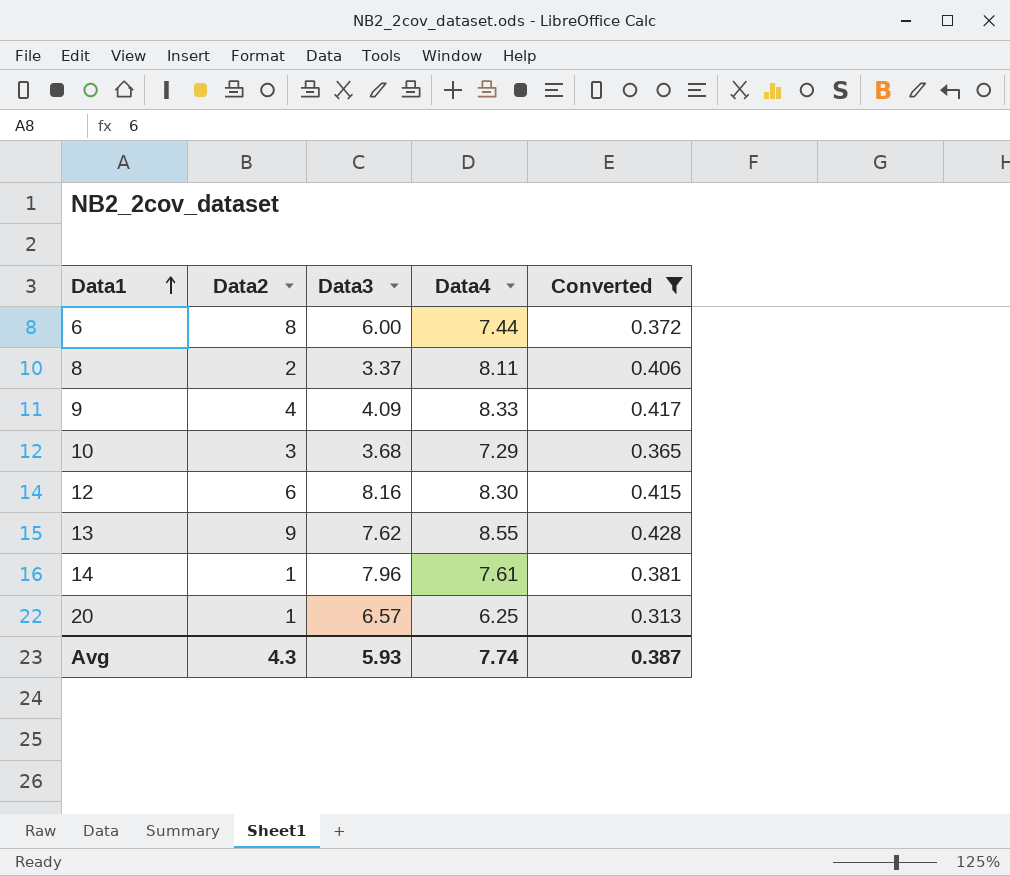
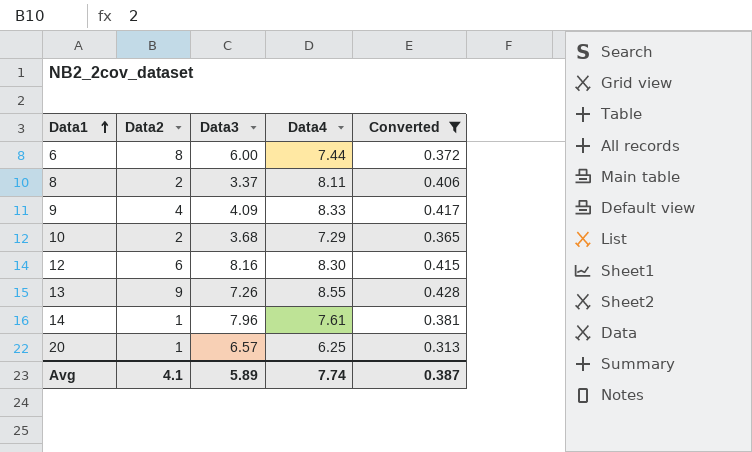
10 | Data2: 3 -> 2
13 | Data3: 7.62 -> 7.26
Avg | Data2: 4.3 -> 4.1
Avg | Data3: 5.93 -> 5.89

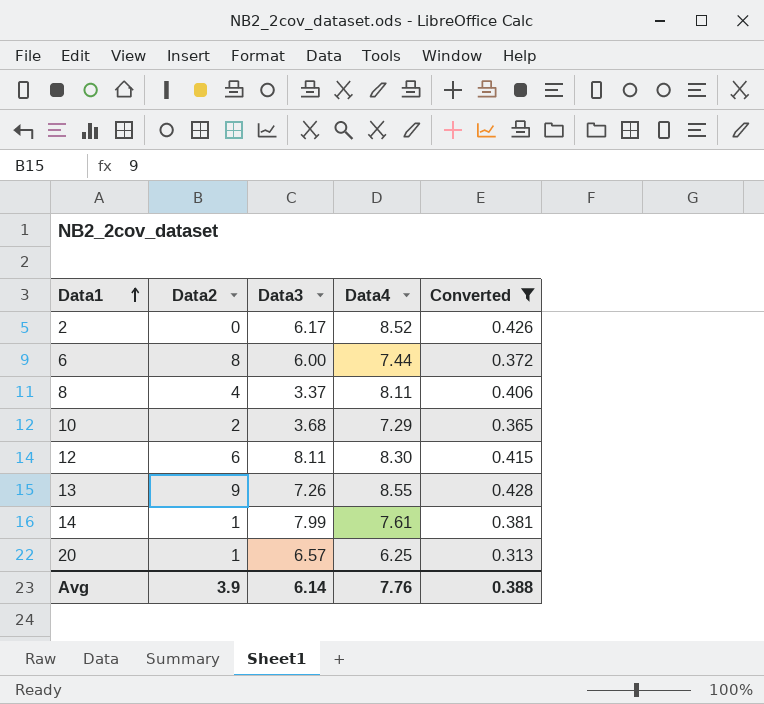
row 9: 4 | 4.09 | 8.33 | 0.417 -> none
row 2: none -> 0 | 6.17 | 8.52 | 0.426
8 | Data2: 2 -> 4
12 | Data3: 8.16 -> 8.11
14 | Data3: 7.96 -> 7.99
Avg | Data2: 4.1 -> 3.9
Avg | Data3: 5.89 -> 6.14
Avg | Data4: 7.74 -> 7.76
Avg | Converted: 0.387 -> 0.388

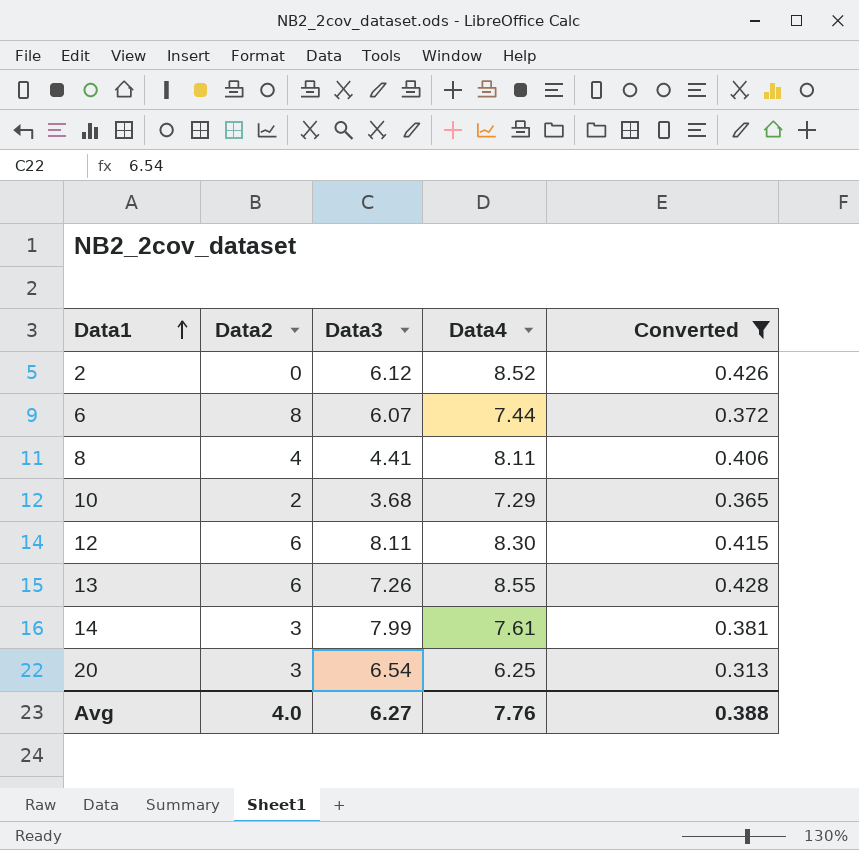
2 | Data3: 6.17 -> 6.12
6 | Data3: 6.00 -> 6.07
8 | Data3: 3.37 -> 4.41
13 | Data2: 9 -> 6
14 | Data2: 1 -> 3
20 | Data2: 1 -> 3
20 | Data3: 6.57 -> 6.54
Avg | Data2: 3.9 -> 4.0
Avg | Data3: 6.14 -> 6.27

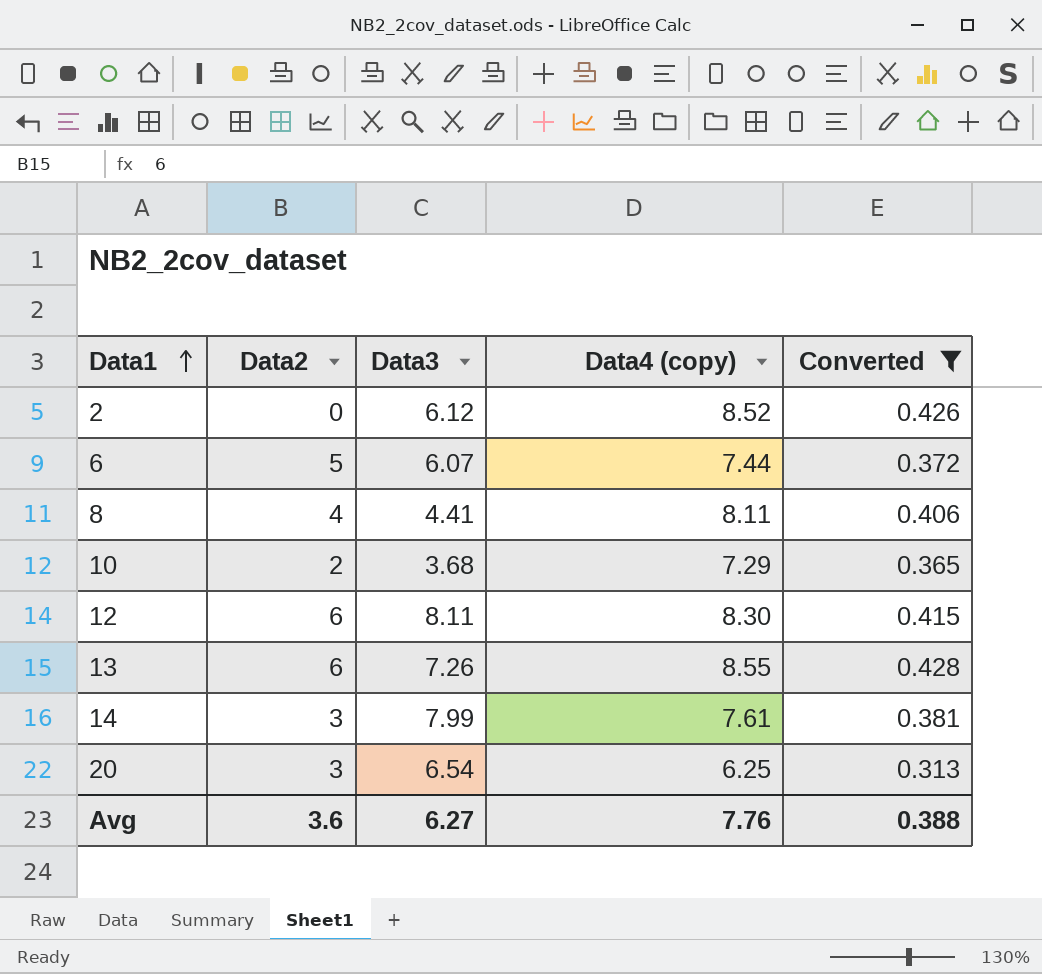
column name: Data4 -> Data4 (copy)
6 | Data2: 8 -> 5
Avg | Data2: 4.0 -> 3.6

